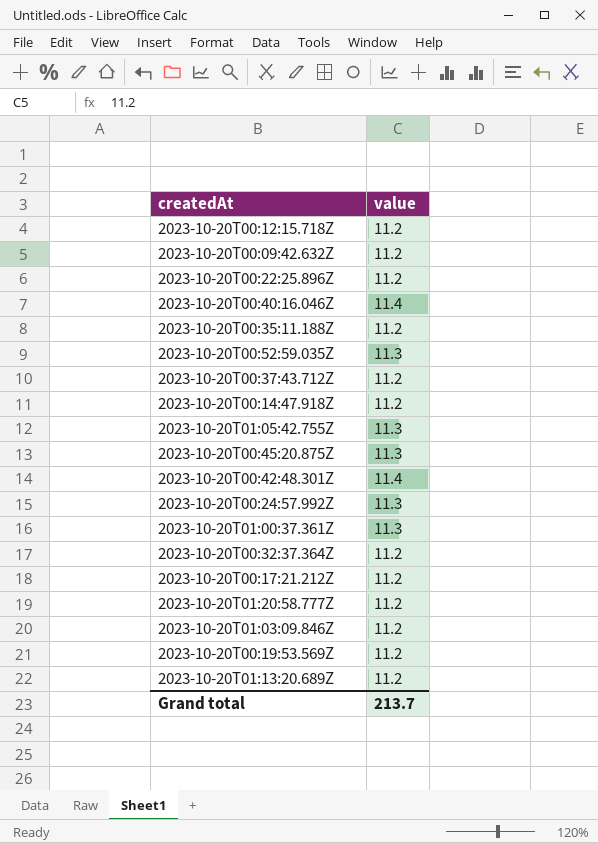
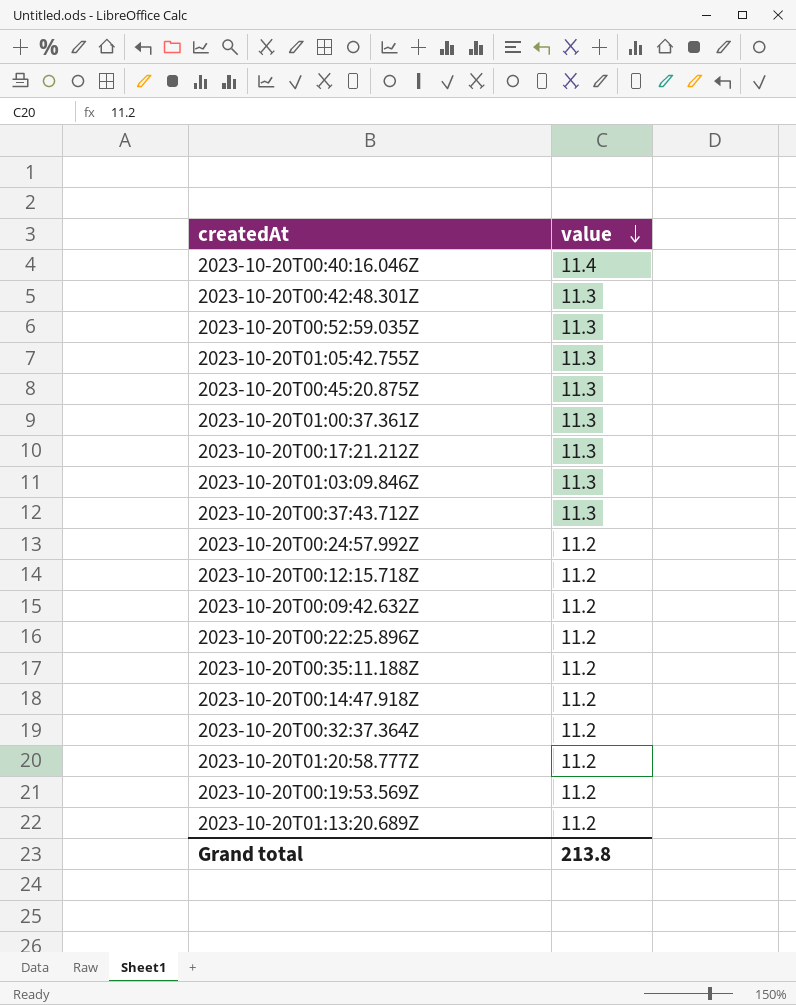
row order: none -> value descending
2023-10-20T00:42:48.301Z | value: 11.4 -> 11.3
2023-10-20T00:17:21.212Z | value: 11.2 -> 11.3
2023-10-20T01:03:09.846Z | value: 11.2 -> 11.3
2023-10-20T00:37:43.712Z | value: 11.2 -> 11.3
2023-10-20T00:24:57.992Z | value: 11.3 -> 11.2
Grand total | value: 213.7 -> 213.8

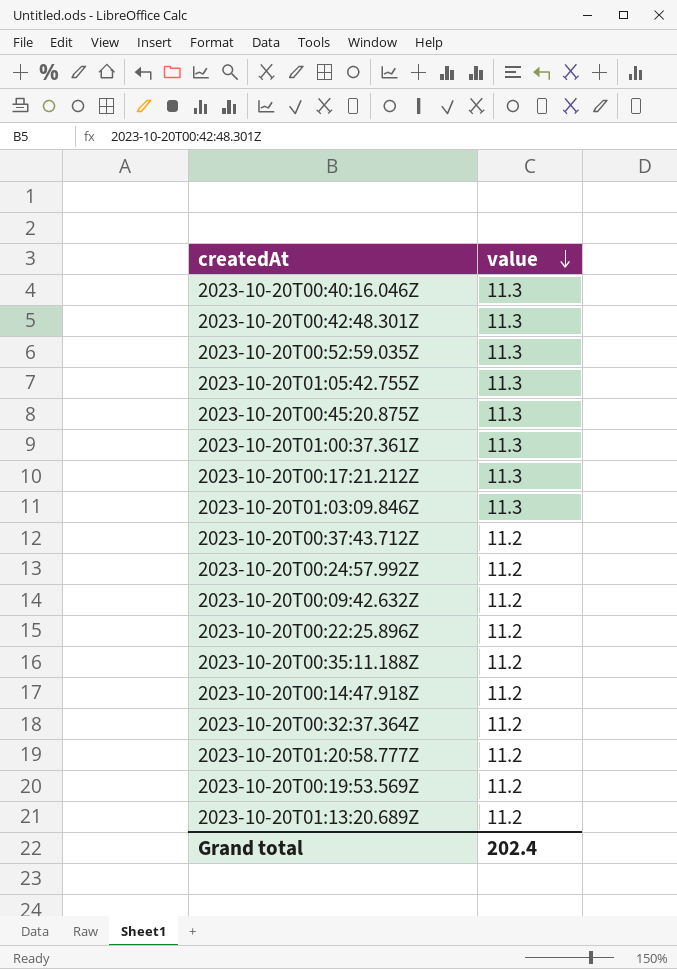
row 2023-10-20T00:12:15.718Z: 11.2 -> none
2023-10-20T00:40:16.046Z | value: 11.4 -> 11.3
2023-10-20T00:37:43.712Z | value: 11.3 -> 11.2
Grand total | value: 213.8 -> 202.4

